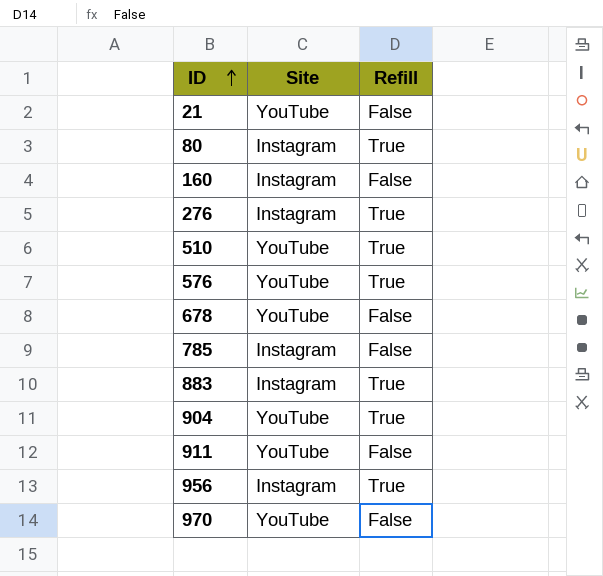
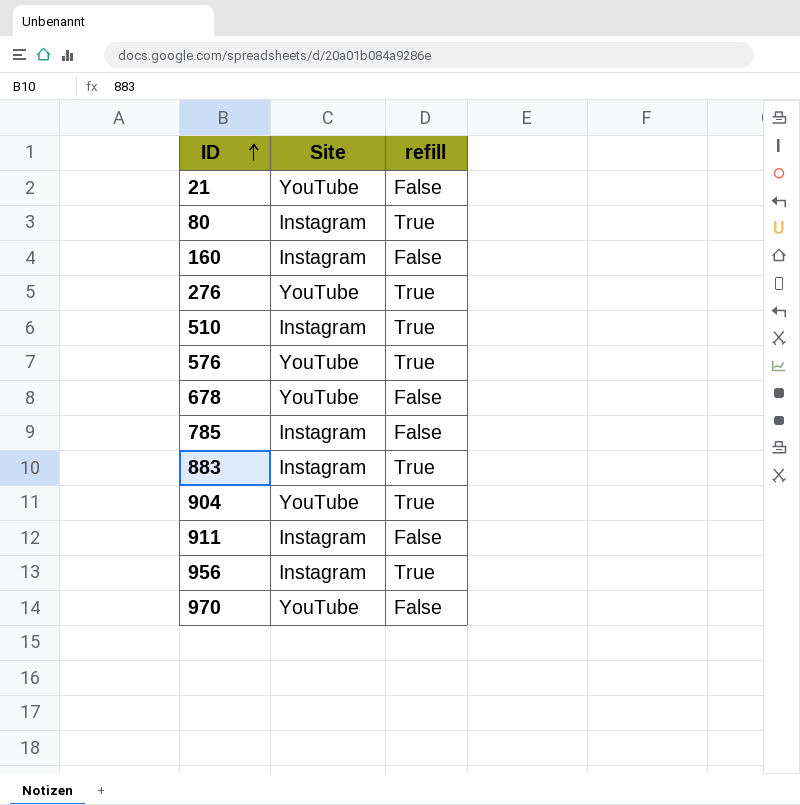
column name: Refill -> refill
276 | Site: Instagram -> YouTube
510 | Site: YouTube -> Instagram
911 | Site: YouTube -> Instagram

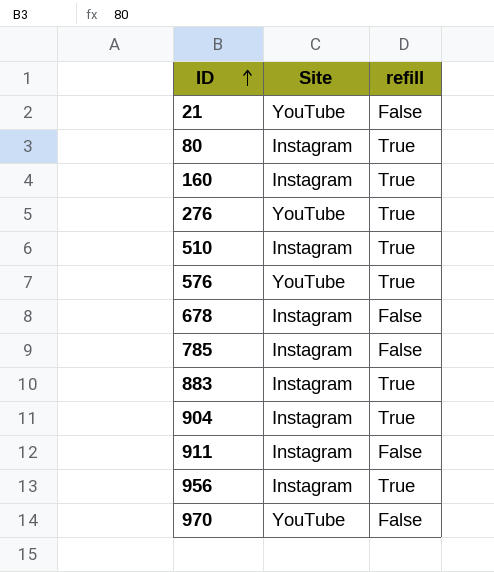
160 | refill: False -> True
678 | Site: YouTube -> Instagram
904 | Site: YouTube -> Instagram

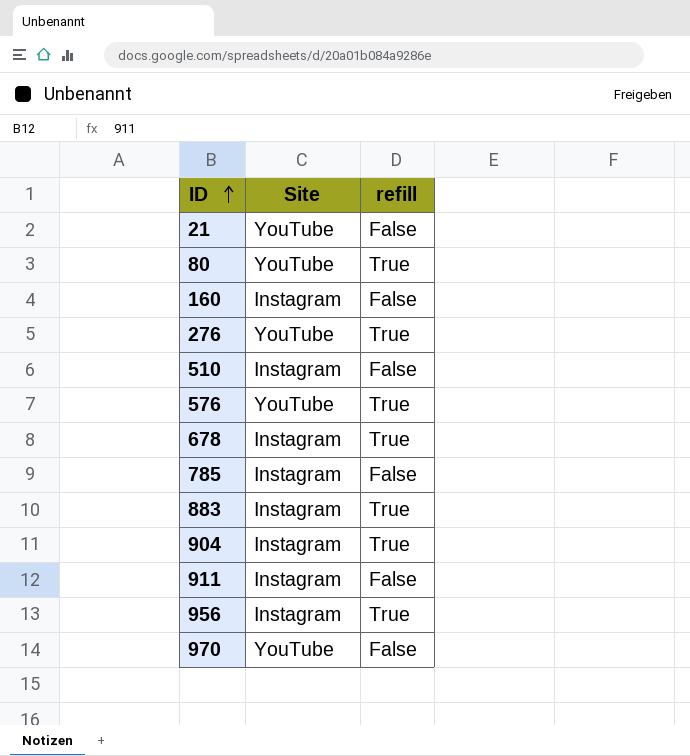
80 | Site: Instagram -> YouTube
160 | refill: True -> False
510 | refill: True -> False
678 | refill: False -> True

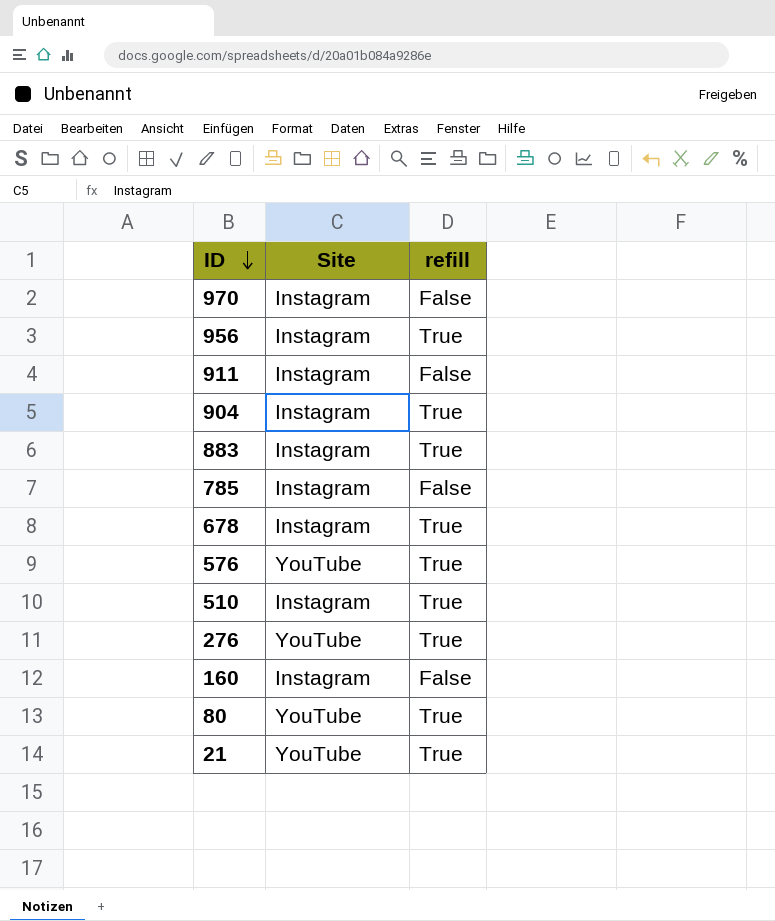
row order: ID ascending -> ID descending
970 | Site: YouTube -> Instagram
510 | refill: False -> True
21 | refill: False -> True

